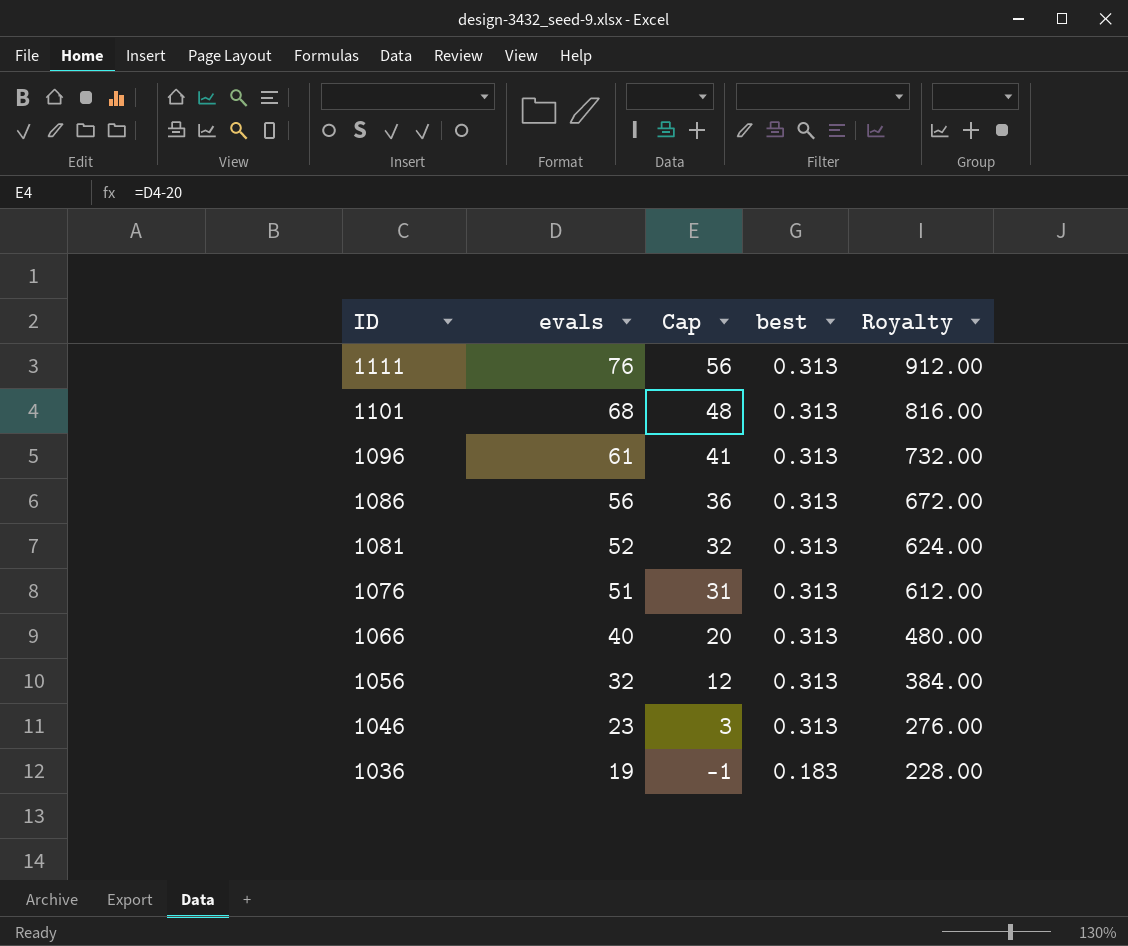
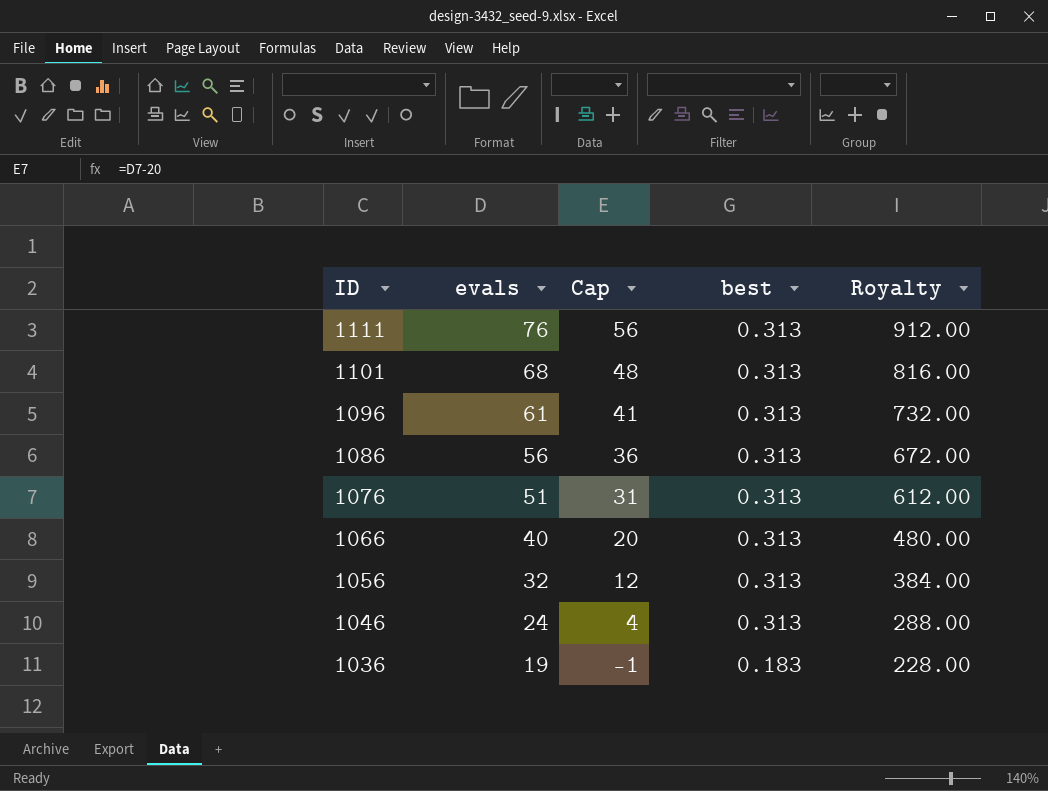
row 1081: 52 | 32 | 0.313 | 624.00 -> none
1046 | evals: 23 -> 24
1046 | Cap: 3 -> 4
1046 | Royalty: 276.00 -> 288.00

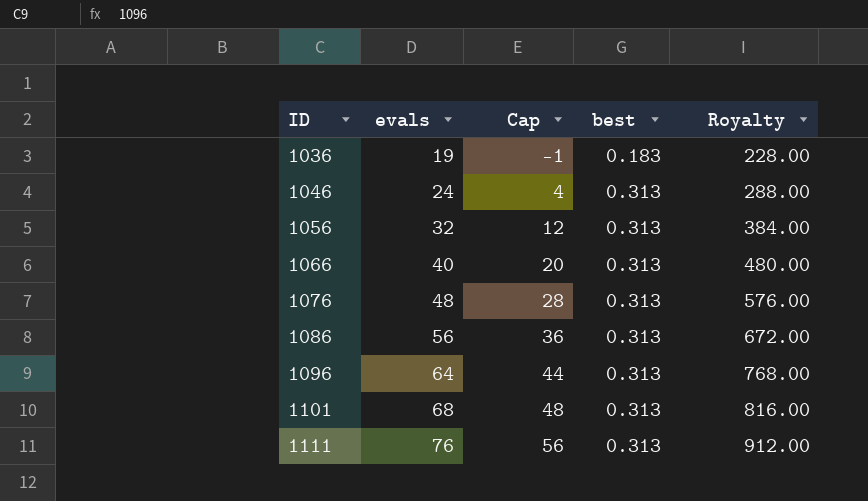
row order: ID descending -> ID ascending
1076 | evals: 51 -> 48
1076 | Cap: 31 -> 28
1076 | Royalty: 612.00 -> 576.00
1096 | evals: 61 -> 64
1096 | Cap: 41 -> 44
1096 | Royalty: 732.00 -> 768.00

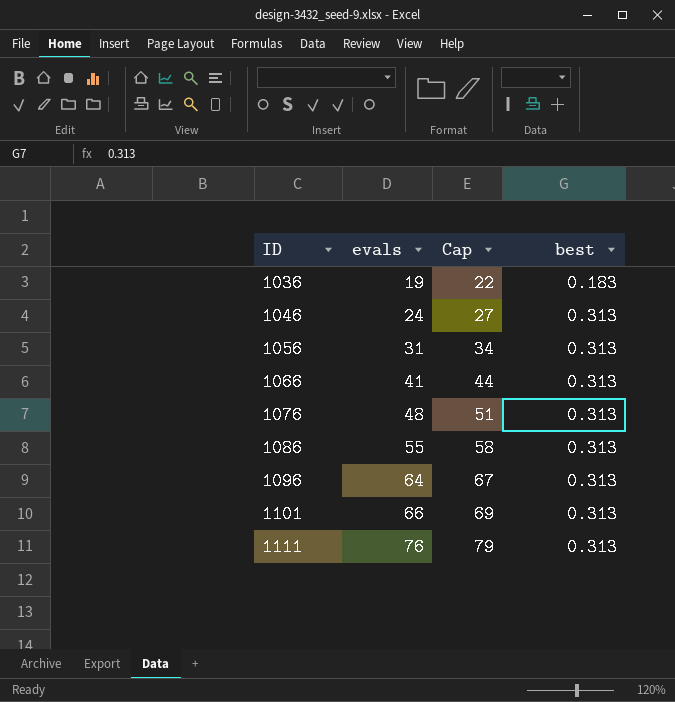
column Royalty | formula: [evals] * 12 -> none
column Cap | formula: [evals] - 20 -> [evals] + 3
1056 | evals: 32 -> 31
1066 | evals: 40 -> 41
1086 | evals: 56 -> 55
1101 | evals: 68 -> 66

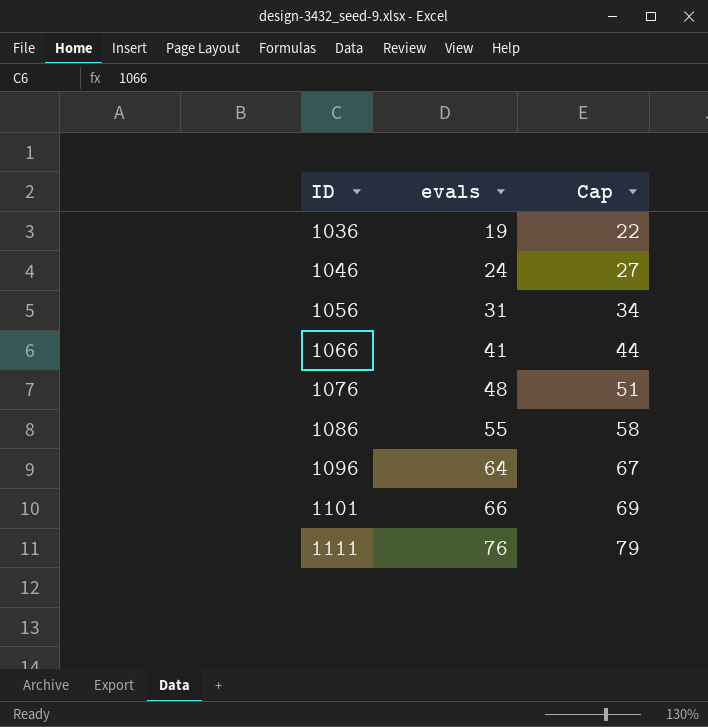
column best | position: 4 -> none

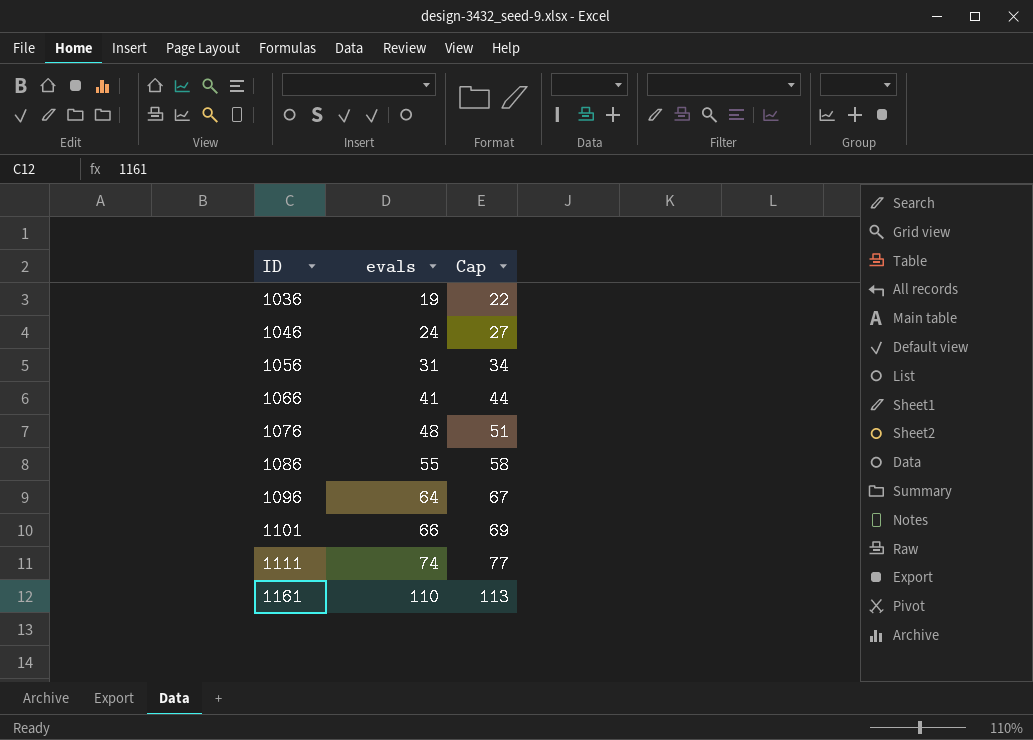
1111 | evals: 76 -> 74
1111 | Cap: 79 -> 77
row 1161: none -> 110 | 113

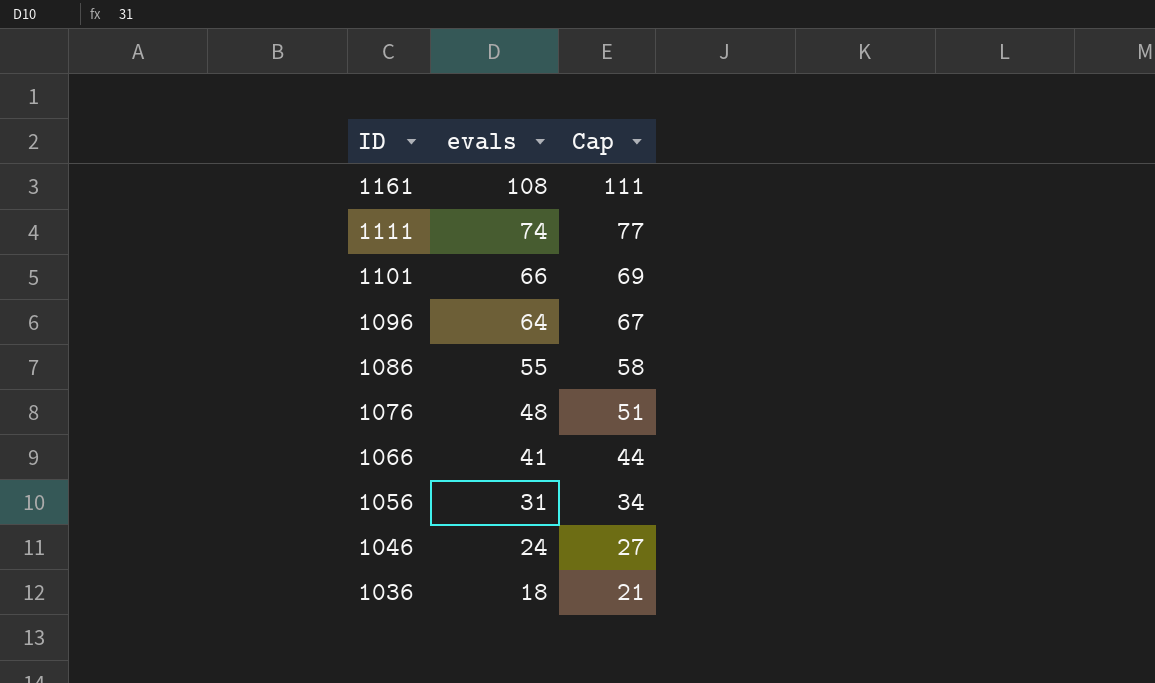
row order: ID ascending -> ID descending
1161 | evals: 110 -> 108
1161 | Cap: 113 -> 111
1036 | evals: 19 -> 18
1036 | Cap: 22 -> 21

